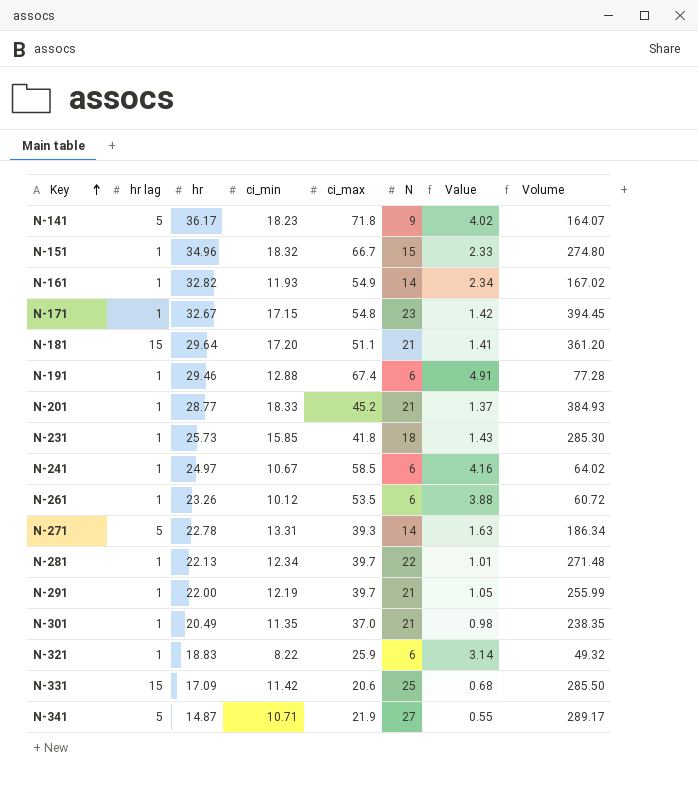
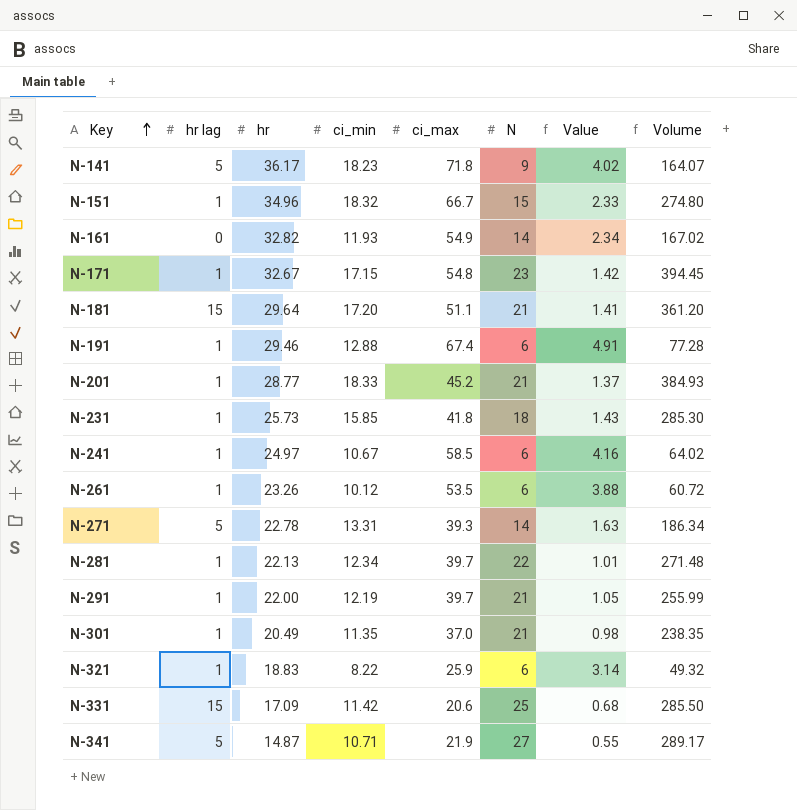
N-161 | hr lag: 1 -> 0

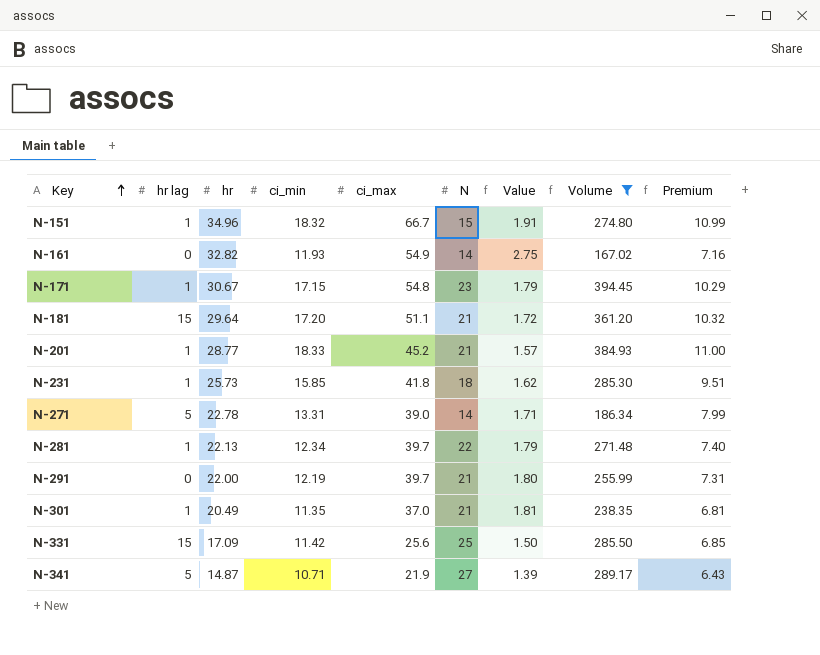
filter: none -> Volume >= 167.02
column Value | formula: [hr] / [N] -> [hr] / [ci_min]
column Premium | formula: none -> [ci_min] * 0.6
N-171 | hr: 32.67 -> 30.67
N-271 | ci_max: 39.3 -> 39.0
N-291 | hr lag: 1 -> 0
N-331 | ci_max: 20.6 -> 25.6

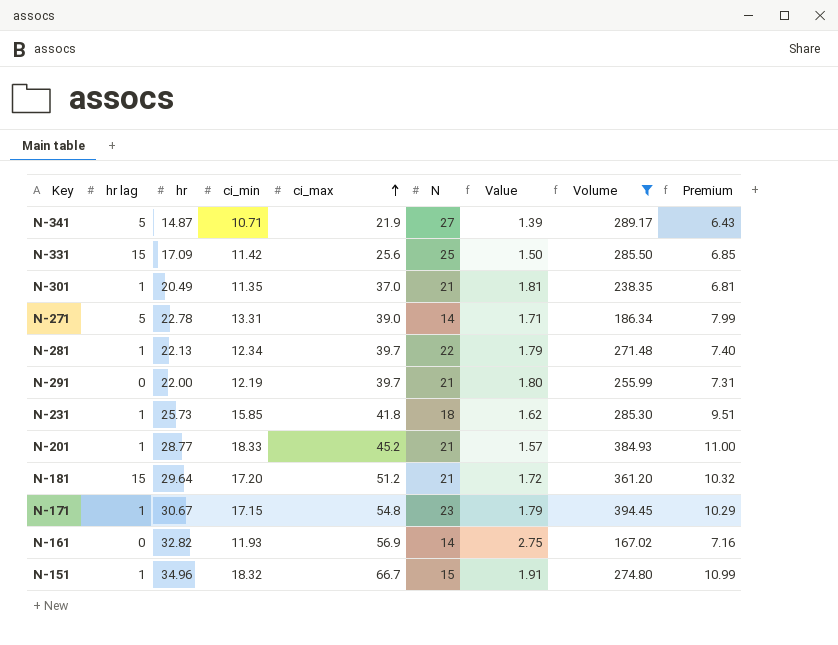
row order: Key ascending -> ci_max ascending
N-181 | ci_max: 51.1 -> 51.2
N-161 | ci_max: 54.9 -> 56.9

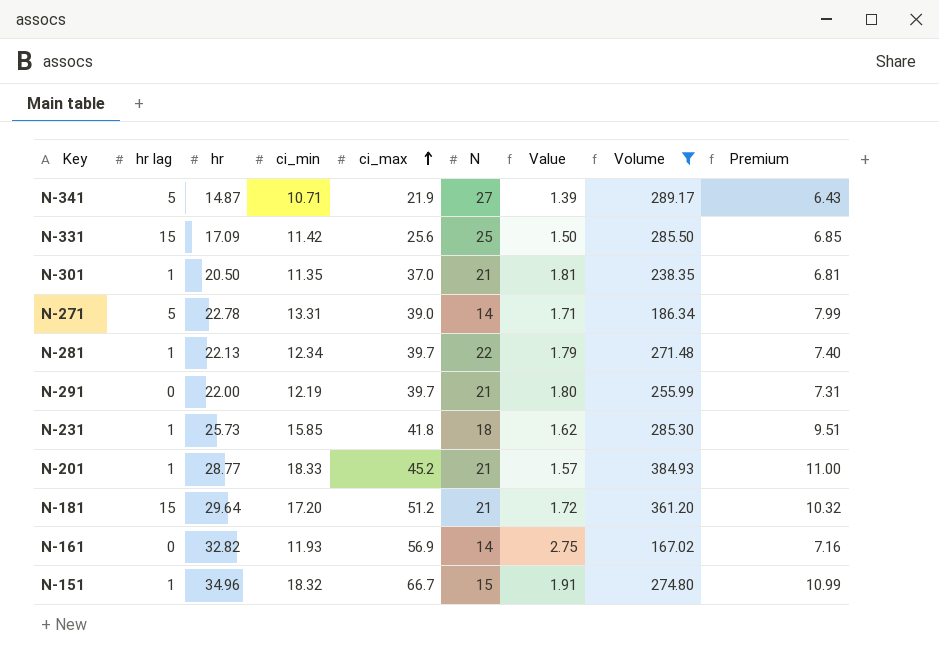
row N-171: 1 | 30.67 | 17.15 | 54.8 | 23 | 1.79 | 394.45 | 10.29 -> none
N-301 | hr: 20.49 -> 20.50

